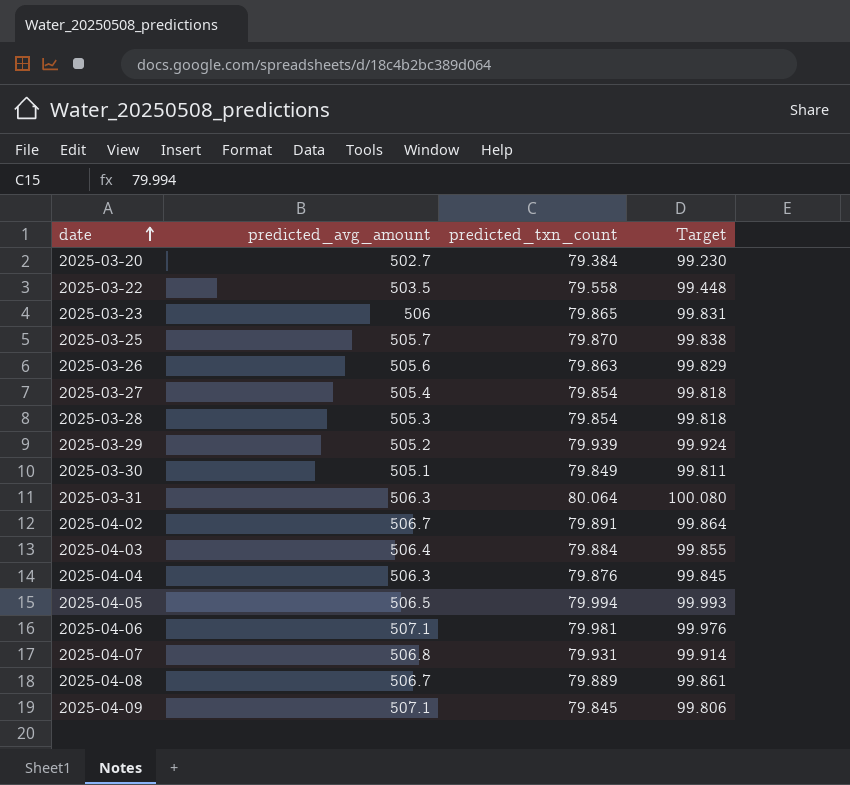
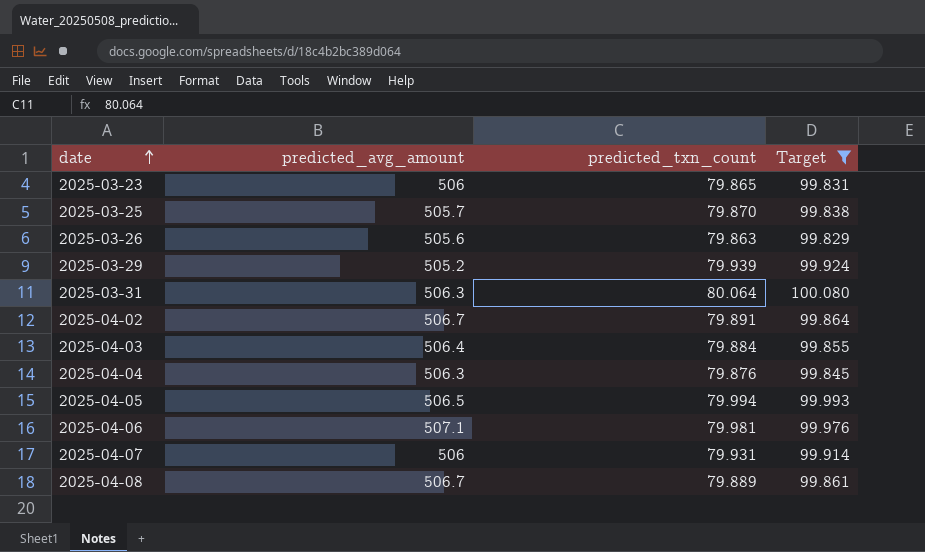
filter: none -> Target >= 99.829
2025-04-07 | predicted_avg_amount: 506.8 -> 506

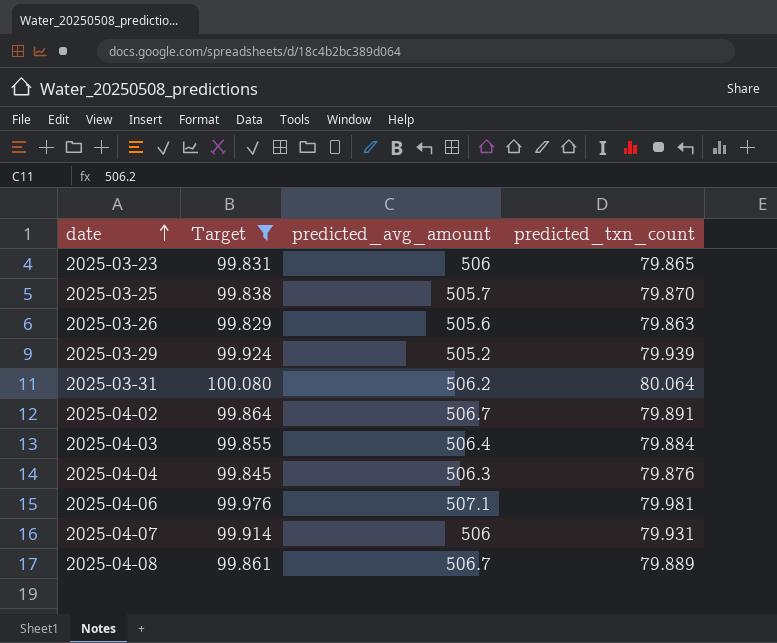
column Target | position: 4 -> 2
row 2025-04-05: 506.5 | 79.994 | 99.993 -> none
2025-03-31 | predicted_avg_amount: 506.3 -> 506.2

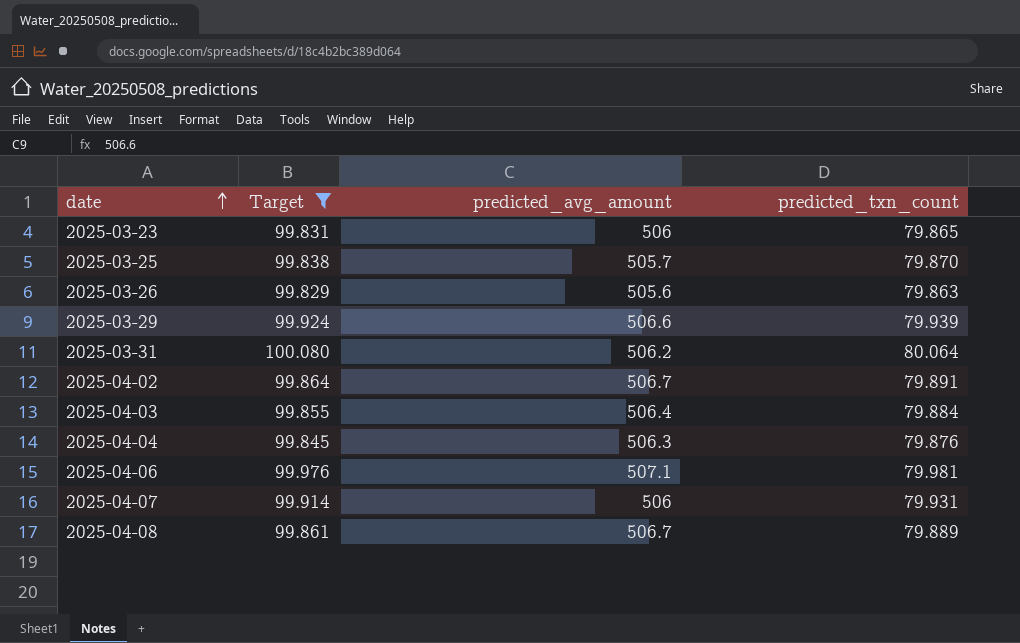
2025-03-29 | predicted_avg_amount: 505.2 -> 506.6

